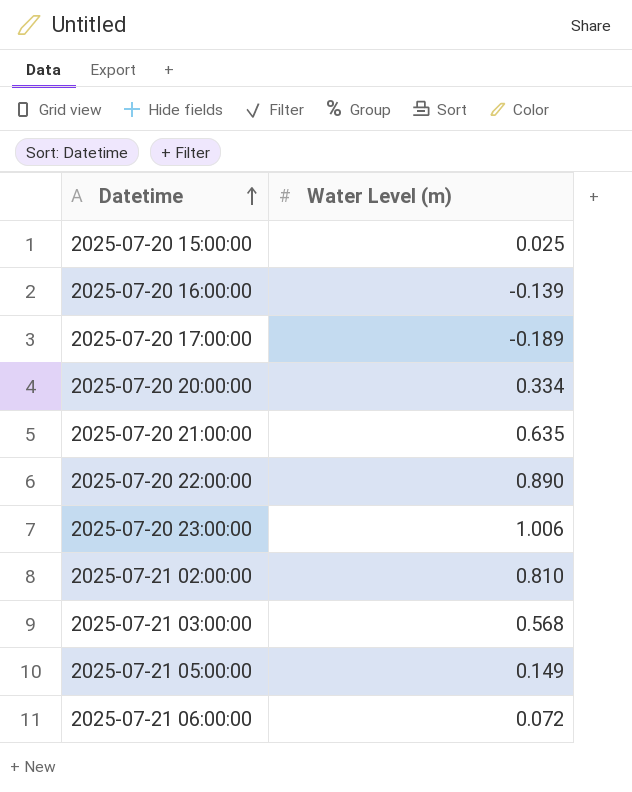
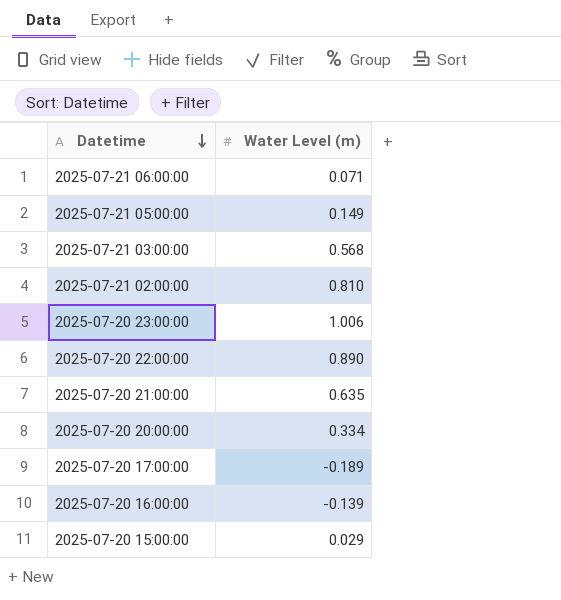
row order: Datetime ascending -> Datetime descending
2025-07-21 06:00:00 | Water Level (m): 0.072 -> 0.071
2025-07-20 15:00:00 | Water Level (m): 0.025 -> 0.029

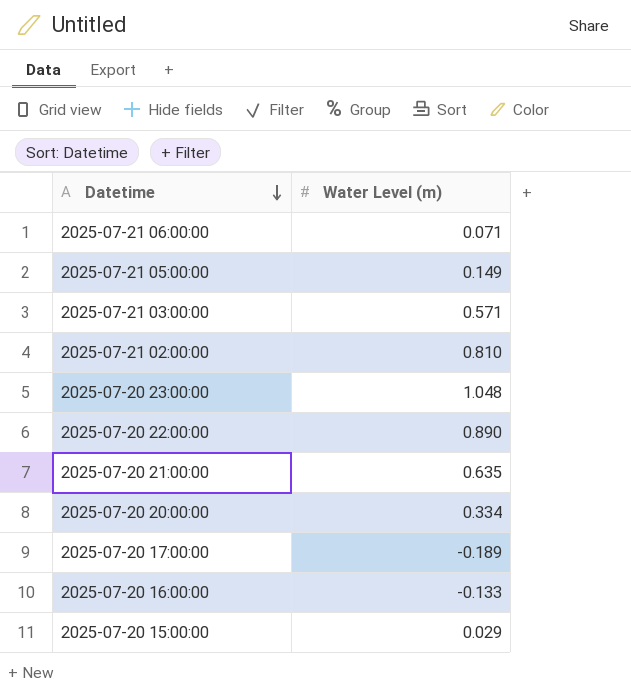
2025-07-21 03:00:00 | Water Level (m): 0.568 -> 0.571
2025-07-20 23:00:00 | Water Level (m): 1.006 -> 1.048
2025-07-20 16:00:00 | Water Level (m): -0.139 -> -0.133

